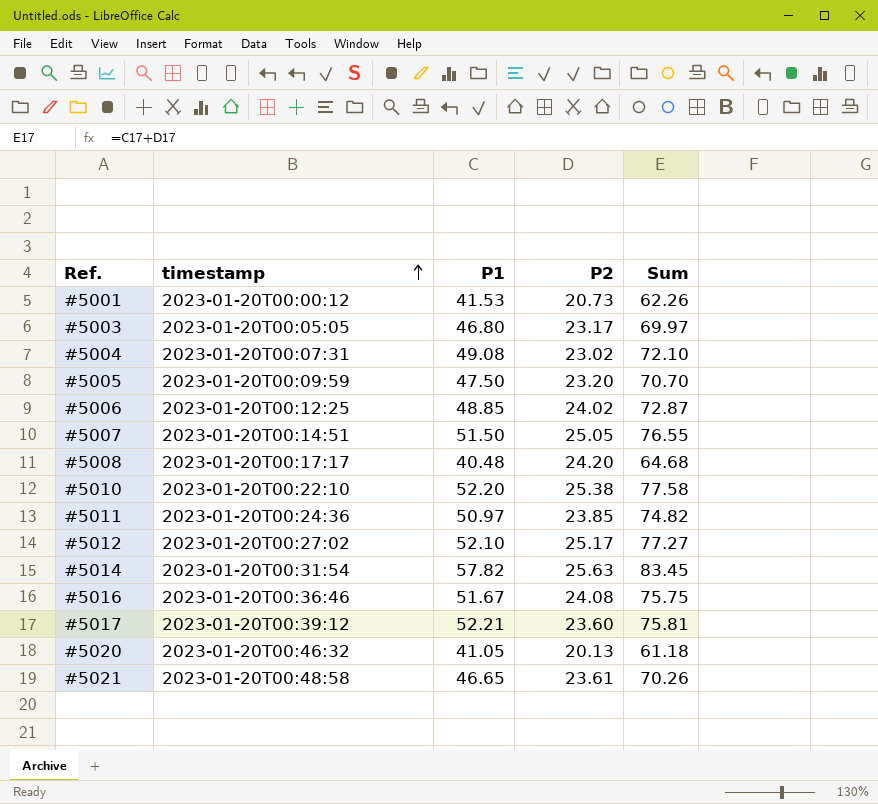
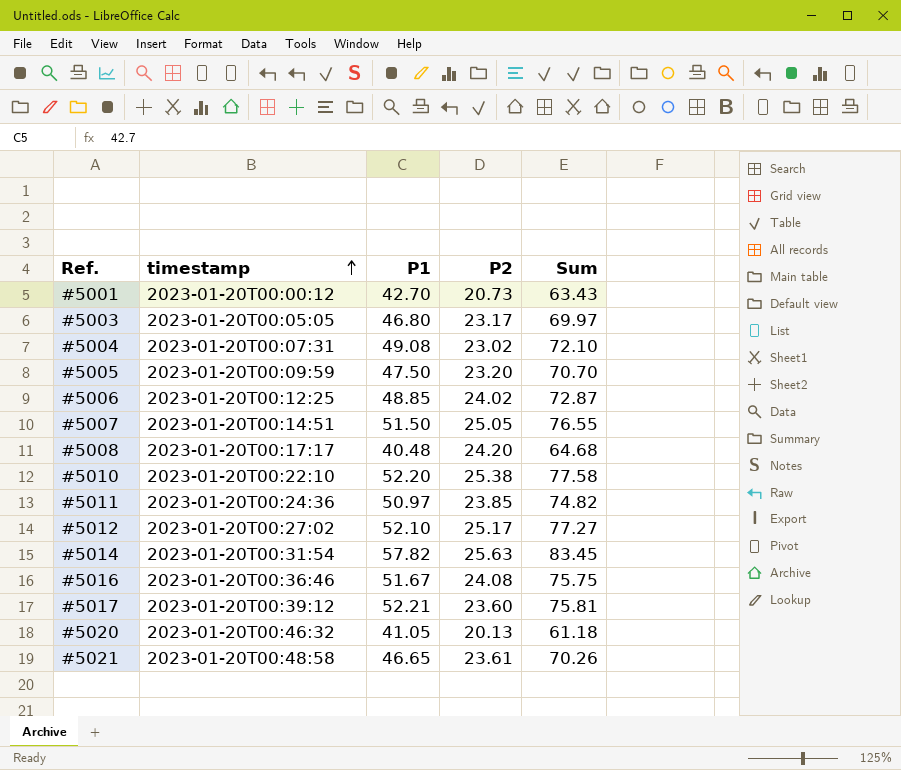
#5001 | P1: 41.53 -> 42.70
#5001 | Sum: 62.26 -> 63.43

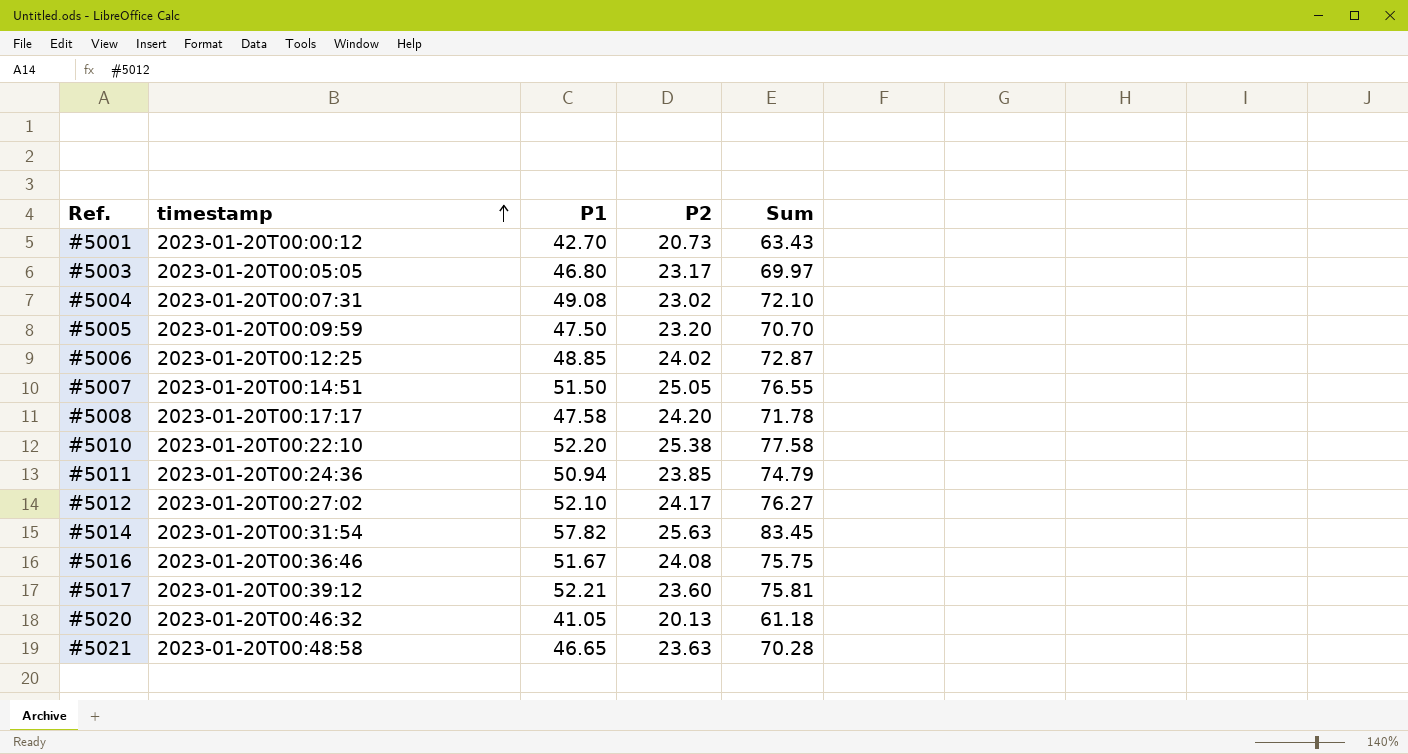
#5008 | P1: 40.48 -> 47.58
#5008 | Sum: 64.68 -> 71.78
#5011 | P1: 50.97 -> 50.94
#5011 | Sum: 74.82 -> 74.79
#5012 | P2: 25.17 -> 24.17
#5012 | Sum: 77.27 -> 76.27
#5021 | P2: 23.61 -> 23.63
#5021 | Sum: 70.26 -> 70.28

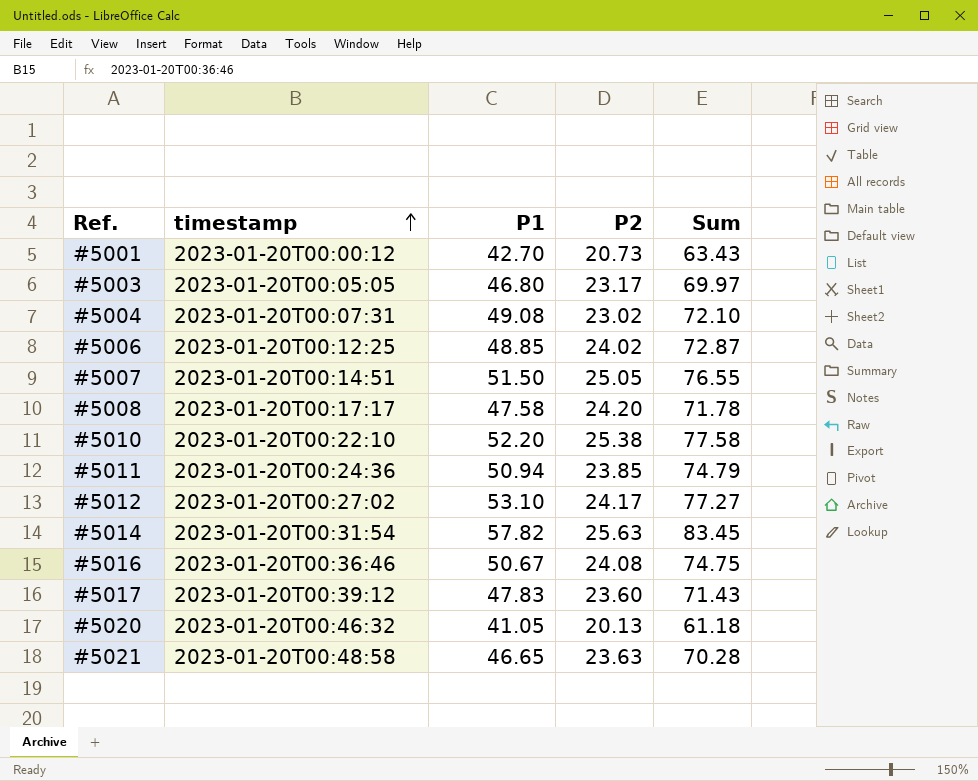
row #5005: 2023-01-20T00:09:59 | 47.50 | 23.20 | 70.70 -> none
#5012 | P1: 52.10 -> 53.10
#5012 | Sum: 76.27 -> 77.27
#5016 | P1: 51.67 -> 50.67
#5016 | Sum: 75.75 -> 74.75
#5017 | P1: 52.21 -> 47.83
#5017 | Sum: 75.81 -> 71.43

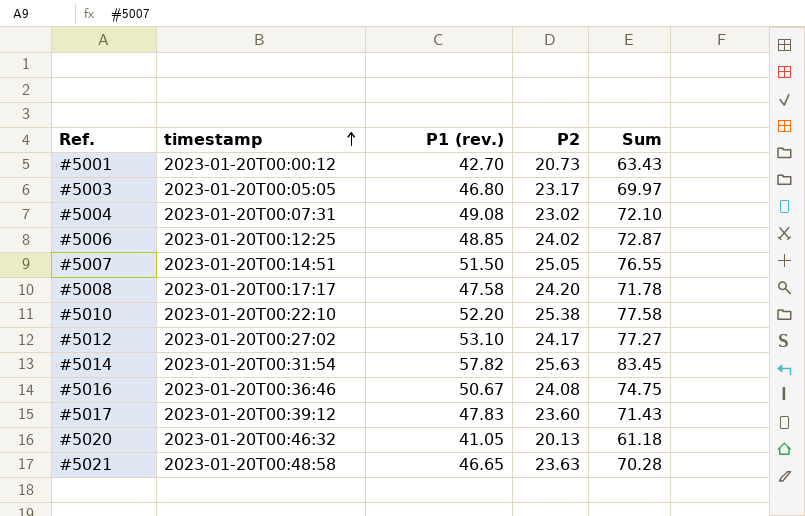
column name: P1 -> P1 (rev.)
row #5011: 2023-01-20T00:24:36 | 50.94 | 23.85 | 74.79 -> none

